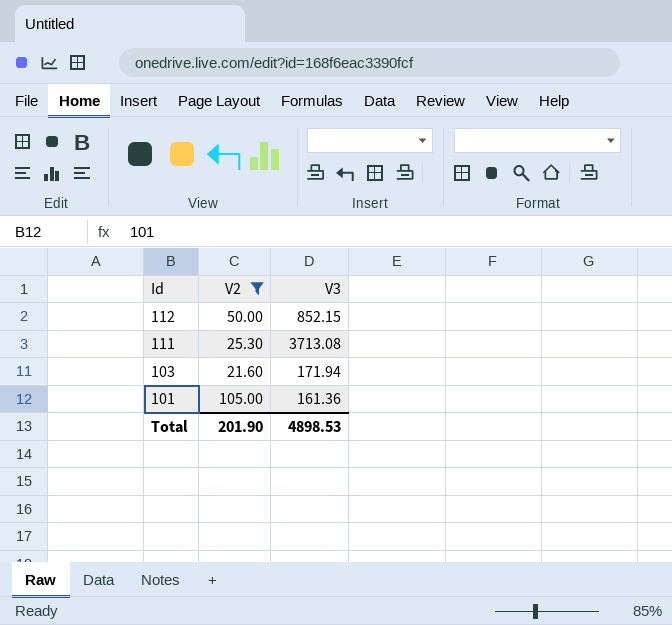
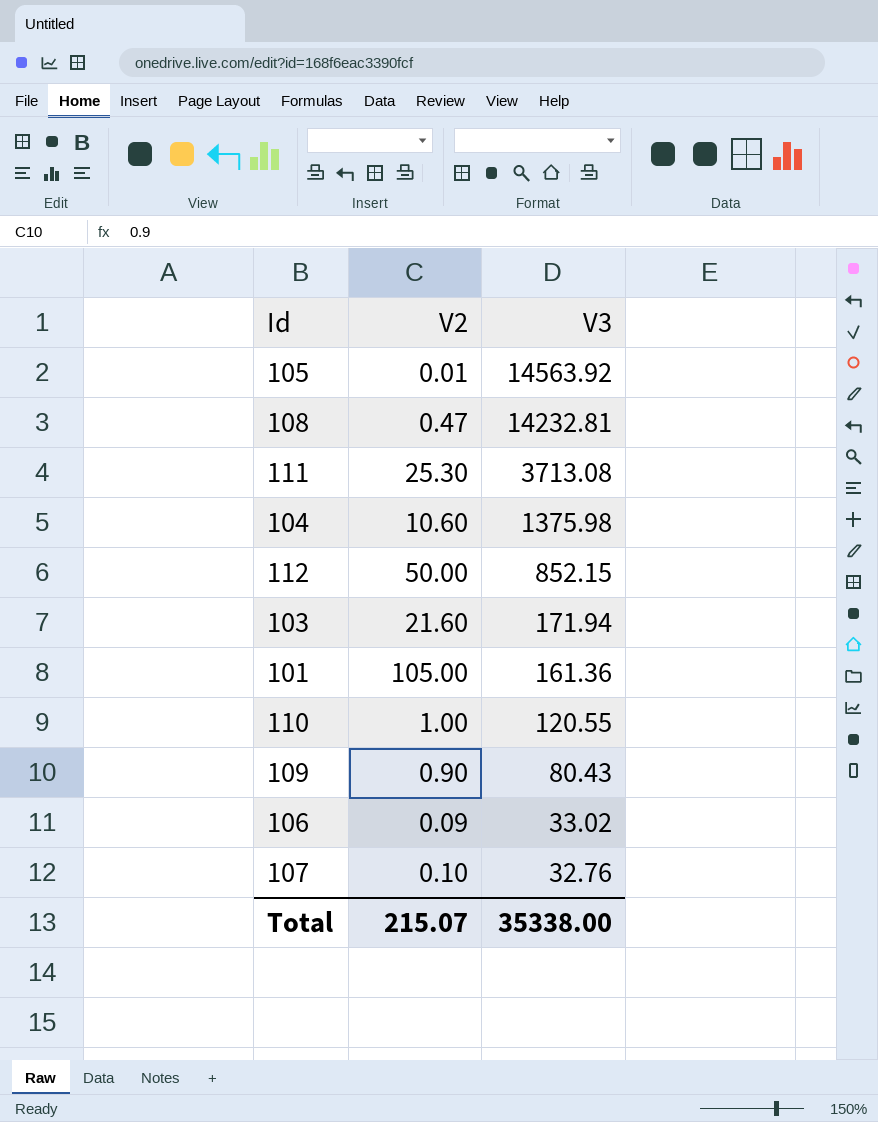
filter: V2 >= 21.60 -> none
row order: Id descending -> V3 descending
Total | V2: 201.90 -> 215.07
Total | V3: 4898.53 -> 35338.00

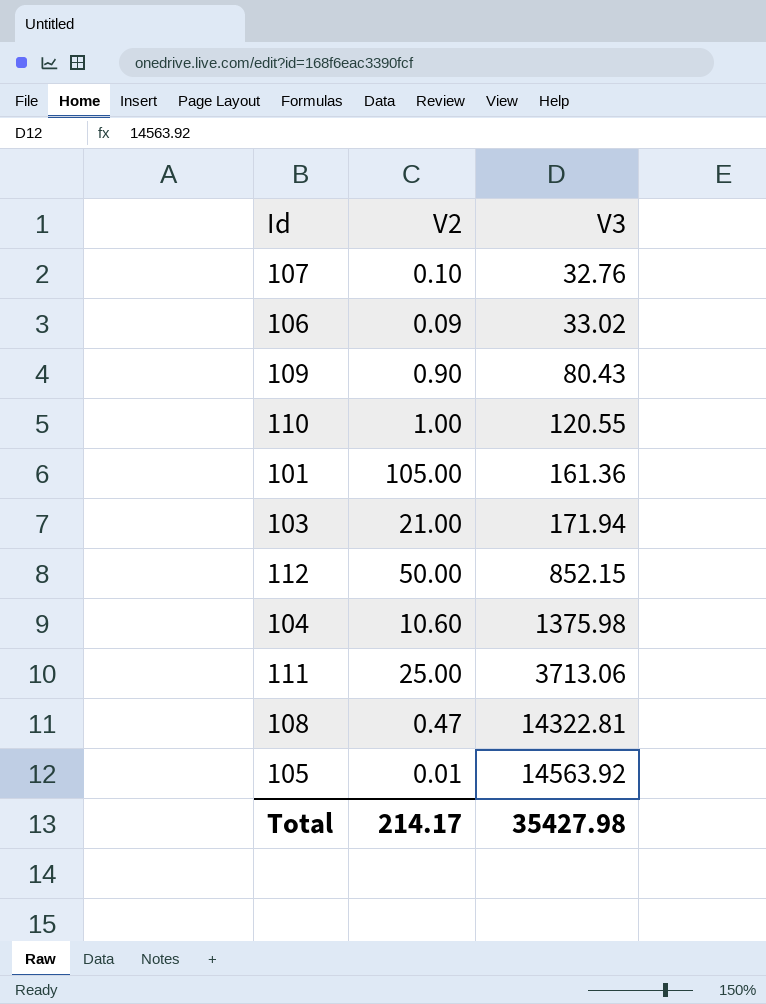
row order: V3 descending -> V3 ascending
103 | V2: 21.60 -> 21.00
111 | V2: 25.30 -> 25.00
111 | V3: 3713.08 -> 3713.06
108 | V3: 14232.81 -> 14322.81
Total | V2: 215.07 -> 214.17
Total | V3: 35338.00 -> 35427.98

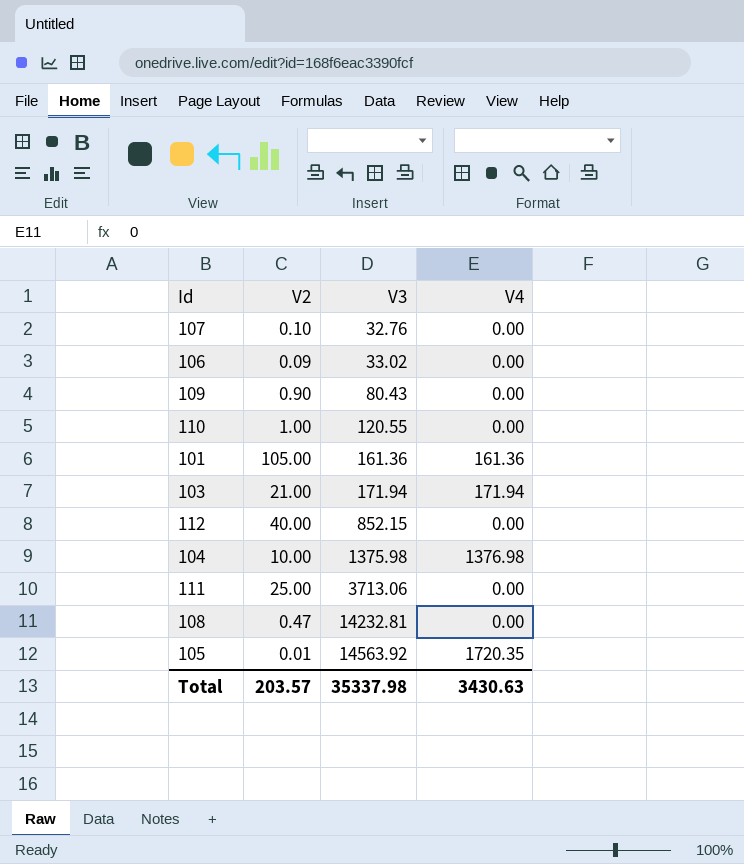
column V4 | position: none -> 4
112 | V2: 50.00 -> 40.00
104 | V2: 10.60 -> 10.00
108 | V3: 14322.81 -> 14232.81
Total | V2: 214.17 -> 203.57
Total | V3: 35427.98 -> 35337.98

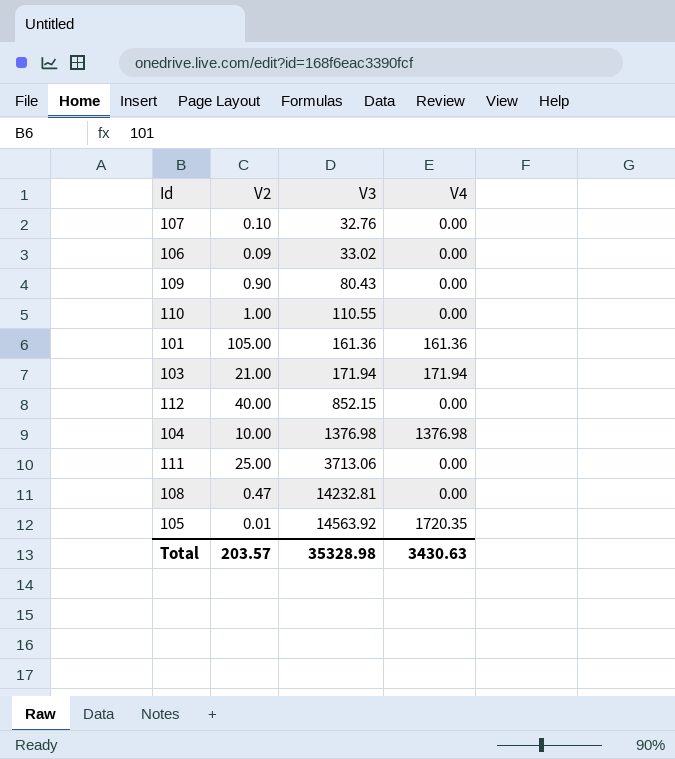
110 | V3: 120.55 -> 110.55
104 | V3: 1375.98 -> 1376.98
Total | V3: 35337.98 -> 35328.98

